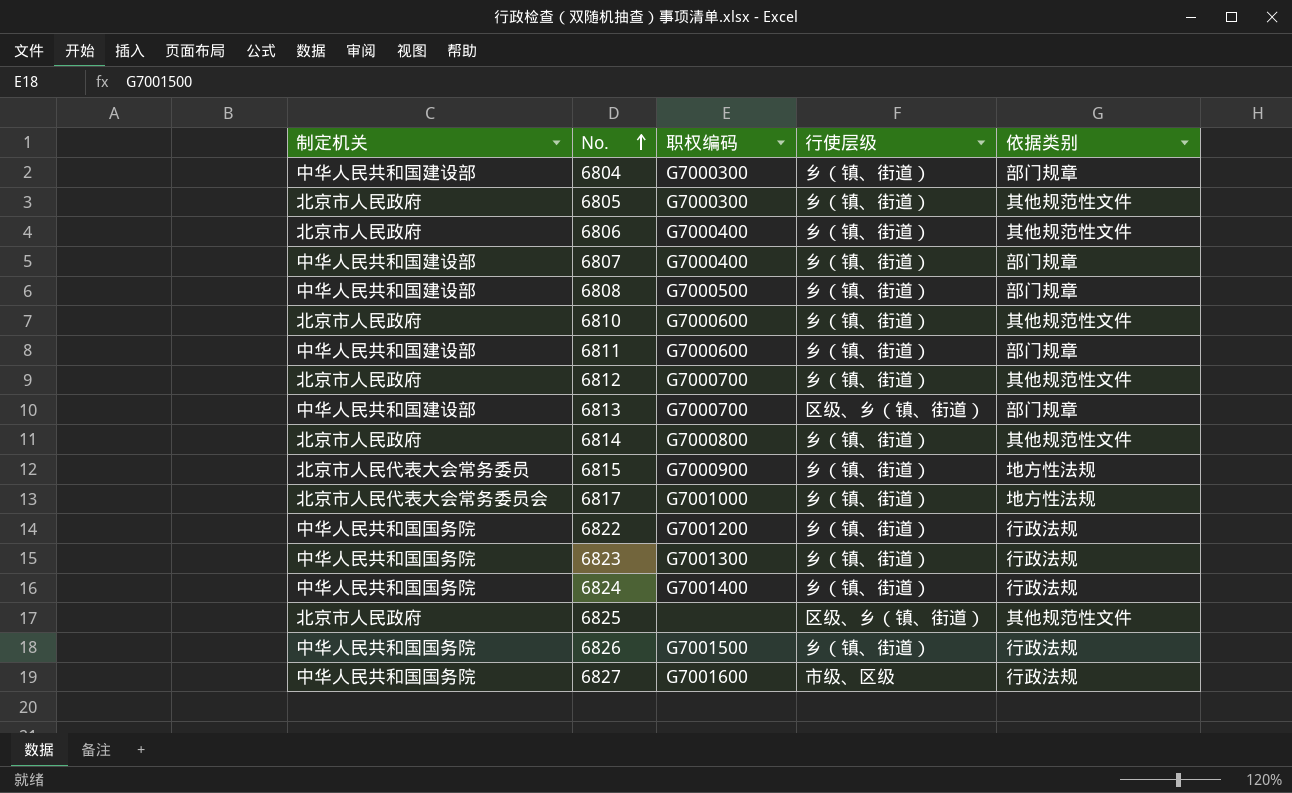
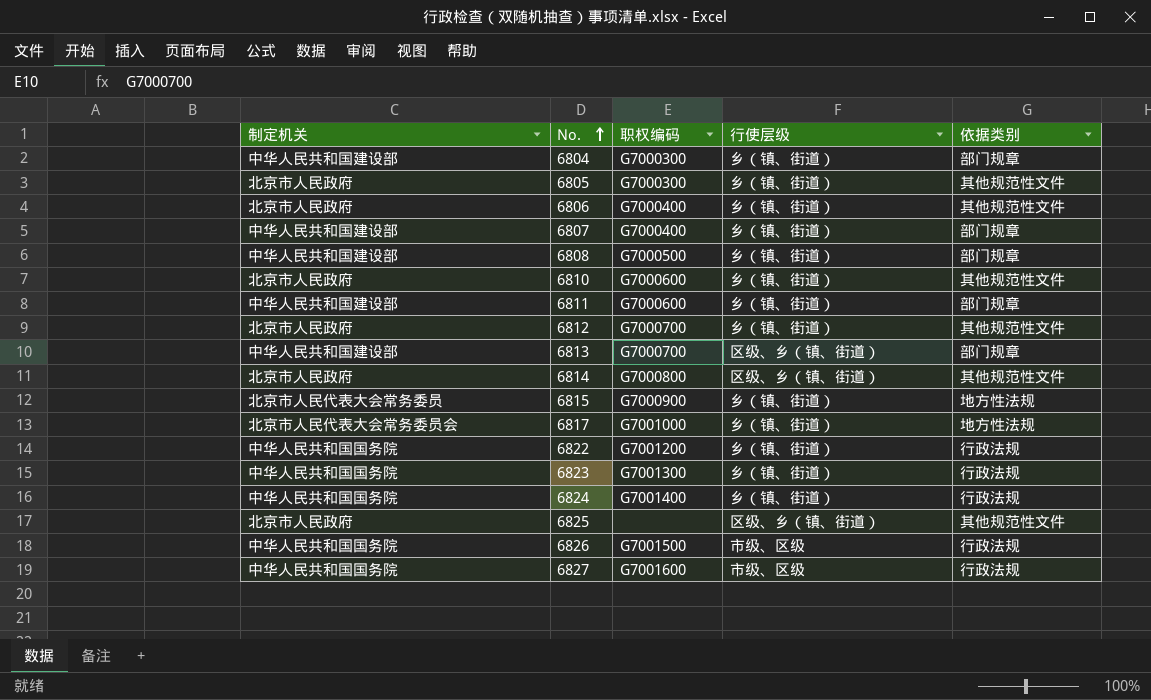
6814 | 行使层级: 乡（镇、街道） -> 区级、乡（镇、街道）
6826 | 行使层级: 乡（镇、街道） -> 市级、区级

